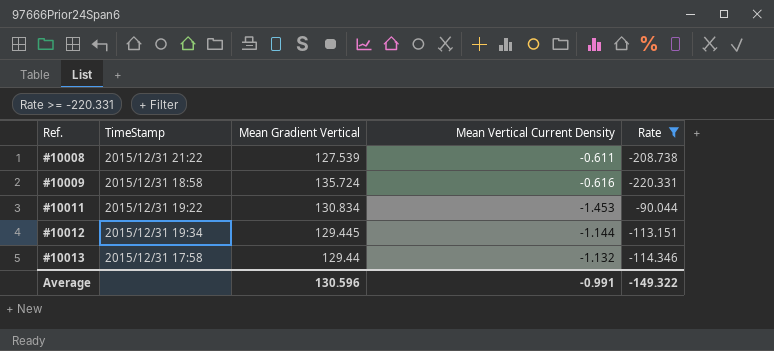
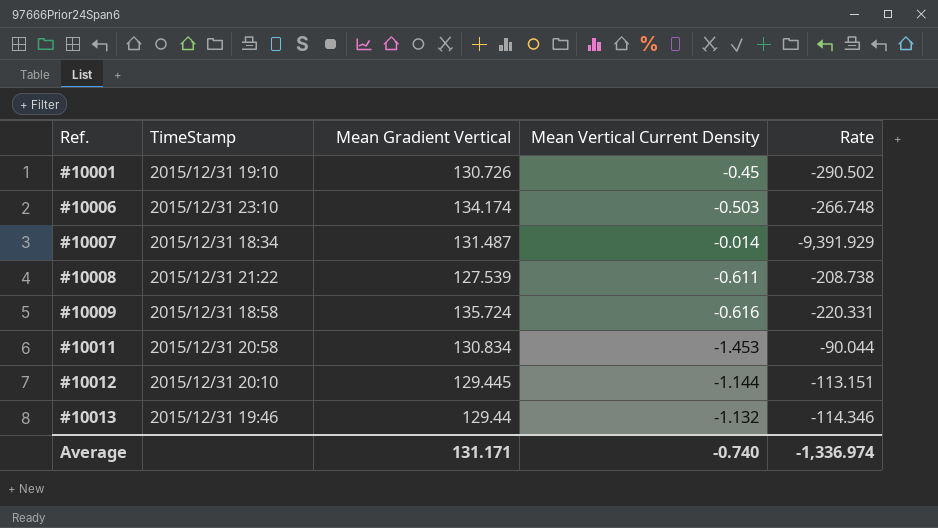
filter: Rate >= -220.331 -> none
#10011 | TimeStamp: 2015/12/31 19:22 -> 2015/12/31 20:58
#10012 | TimeStamp: 2015/12/31 19:34 -> 2015/12/31 20:10
#10013 | TimeStamp: 2015/12/31 17:58 -> 2015/12/31 19:46
Average | Mean Gradient Vertical: 130.596 -> 131.171
Average | Mean Vertical Current Density: -0.991 -> -0.740
Average | Rate: -149.322 -> -1,336.974

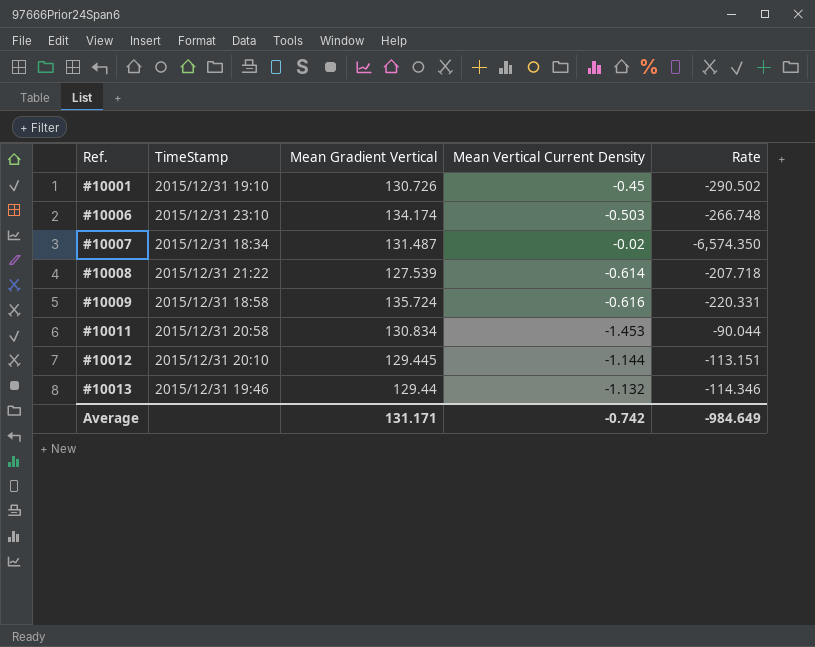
#10007 | Mean Vertical Current Density: -0.014 -> -0.02
#10007 | Rate: -9,391.929 -> -6,574.350
#10008 | Mean Vertical Current Density: -0.611 -> -0.614
#10008 | Rate: -208.738 -> -207.718
Average | Mean Vertical Current Density: -0.740 -> -0.742
Average | Rate: -1,336.974 -> -984.649

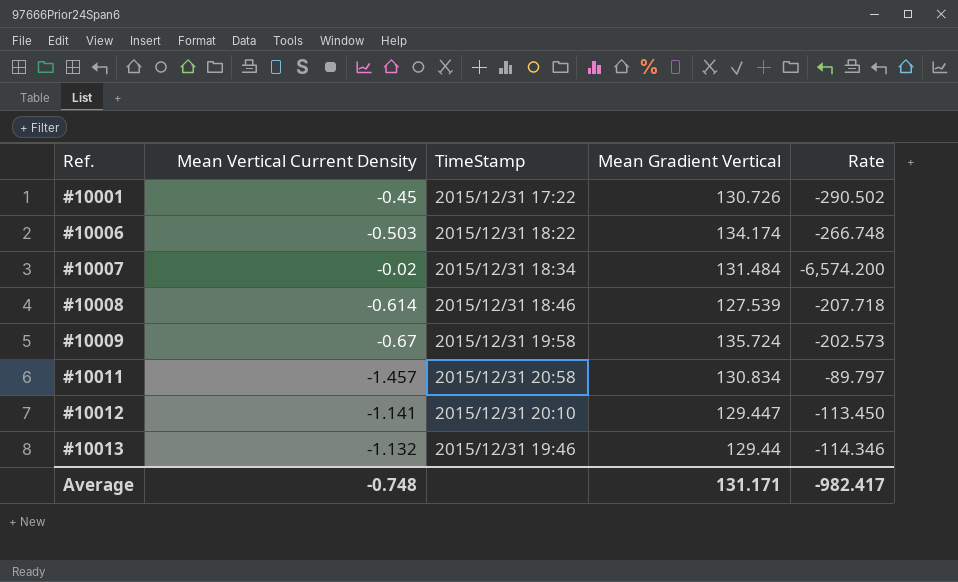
column Mean Vertical Current Density | position: 4 -> 2
#10001 | TimeStamp: 2015/12/31 19:10 -> 2015/12/31 17:22
#10006 | TimeStamp: 2015/12/31 23:10 -> 2015/12/31 18:22
#10007 | Mean Gradient Vertical: 131.487 -> 131.484
#10007 | Rate: -6,574.350 -> -6,574.200
#10008 | TimeStamp: 2015/12/31 21:22 -> 2015/12/31 18:46
#10009 | Mean Vertical Current Density: -0.616 -> -0.67
#10009 | TimeStamp: 2015/12/31 18:58 -> 2015/12/31 19:58
#10009 | Rate: -220.331 -> -202.573
#10011 | Mean Vertical Current Density: -1.453 -> -1.457
#10011 | Rate: -90.044 -> -89.797
#10012 | Mean Vertical Current Density: -1.144 -> -1.141
#10012 | Mean Gradient Vertical: 129.445 -> 129.447
#10012 | Rate: -113.151 -> -113.450
Average | Mean Vertical Current Density: -0.742 -> -0.748
Average | Rate: -984.649 -> -982.417

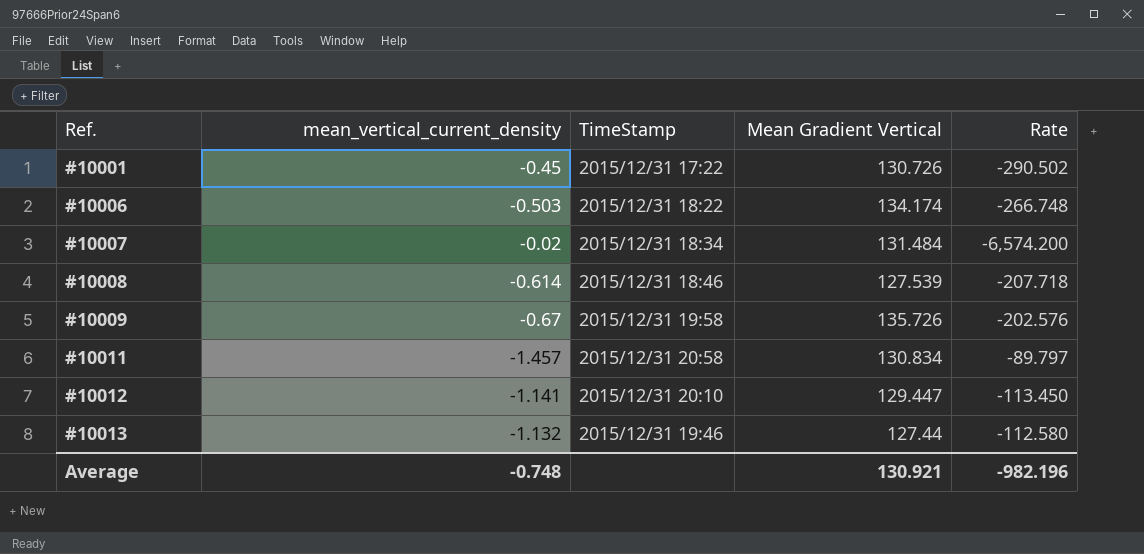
column name: Mean Vertical Current Density -> mean_vertical_current_density
#10009 | Mean Gradient Vertical: 135.724 -> 135.726
#10009 | Rate: -202.573 -> -202.576
#10013 | Mean Gradient Vertical: 129.44 -> 127.44
#10013 | Rate: -114.346 -> -112.580
Average | Mean Gradient Vertical: 131.171 -> 130.921
Average | Rate: -982.417 -> -982.196

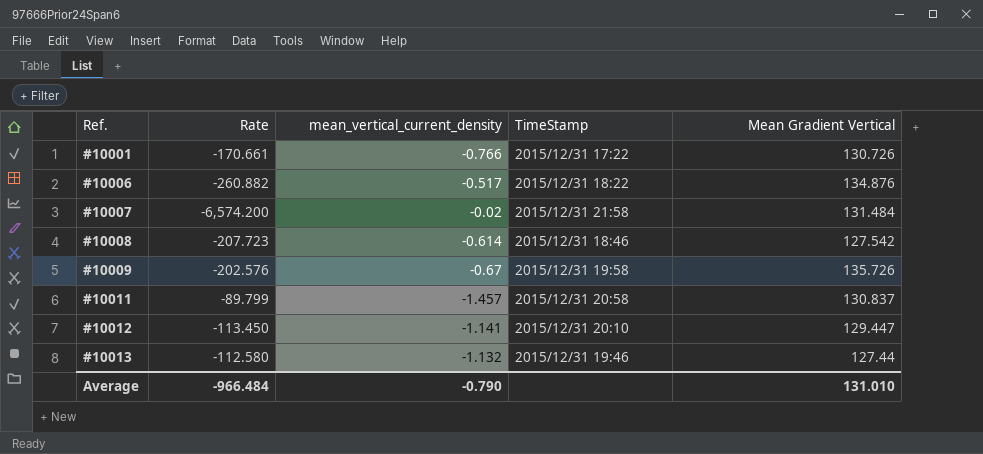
column Rate | position: 5 -> 2
#10001 | Rate: -290.502 -> -170.661
#10001 | mean_vertical_current_density: -0.45 -> -0.766
#10006 | Rate: -266.748 -> -260.882
#10006 | mean_vertical_current_density: -0.503 -> -0.517
#10006 | Mean Gradient Vertical: 134.174 -> 134.876
#10007 | TimeStamp: 2015/12/31 18:34 -> 2015/12/31 21:58
#10008 | Rate: -207.718 -> -207.723
#10008 | Mean Gradient Vertical: 127.539 -> 127.542
#10011 | Rate: -89.797 -> -89.799
#10011 | Mean Gradient Vertical: 130.834 -> 130.837
Average | Rate: -982.196 -> -966.484
Average | mean_vertical_current_density: -0.748 -> -0.790
Average | Mean Gradient Vertical: 130.921 -> 131.010

